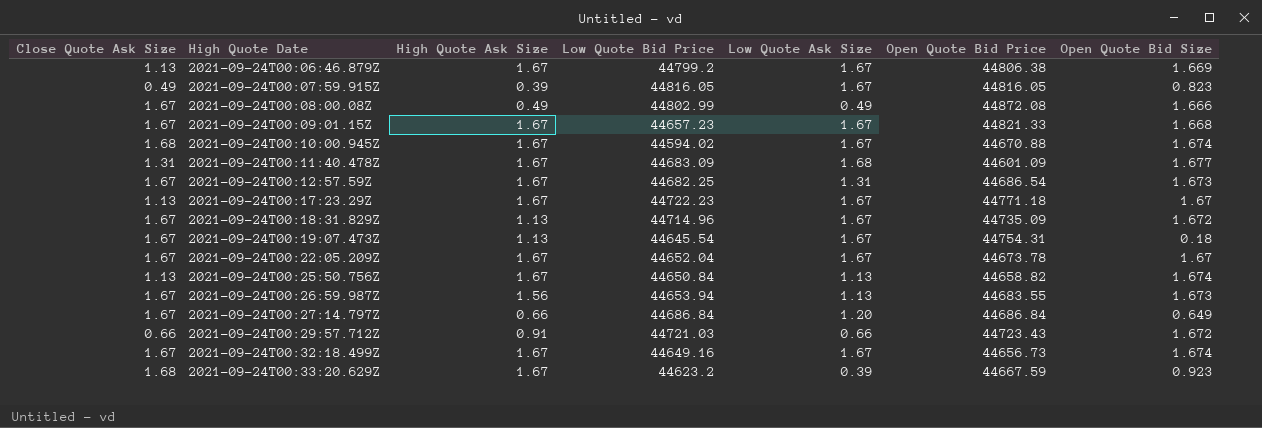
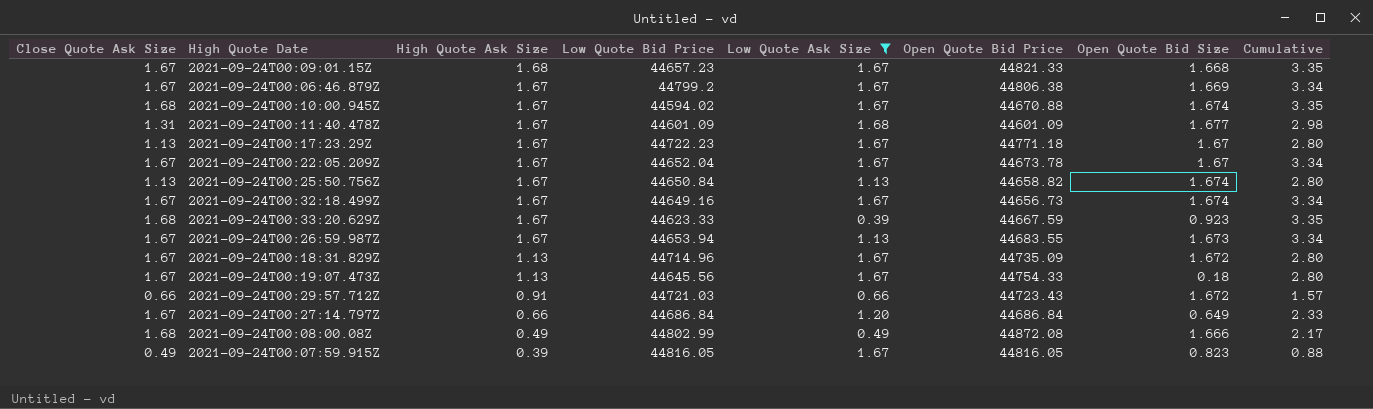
filter: none -> Low Quote Ask Size != 1.31
row order: High Quote Date ascending -> High Quote Ask Size descending
column Cumulative | formula: none -> [Close Quote Ask Size] + [High Quote Ask Size]
2021-09-24T00:09:01.15Z | High Quote Ask Size: 1.67 -> 1.68
2021-09-24T00:06:46.879Z | Close Quote Ask Size: 1.13 -> 1.67
2021-09-24T00:11:40.478Z | Low Quote Bid Price: 44683.09 -> 44601.09
2021-09-24T00:33:20.629Z | Low Quote Bid Price: 44623.2 -> 44623.33
2021-09-24T00:26:59.987Z | High Quote Ask Size: 1.56 -> 1.67
2021-09-24T00:19:07.473Z | Low Quote Bid Price: 44645.54 -> 44645.56
2021-09-24T00:19:07.473Z | Open Quote Bid Price: 44754.31 -> 44754.33
2021-09-24T00:08:00.08Z | Close Quote Ask Size: 1.67 -> 1.68

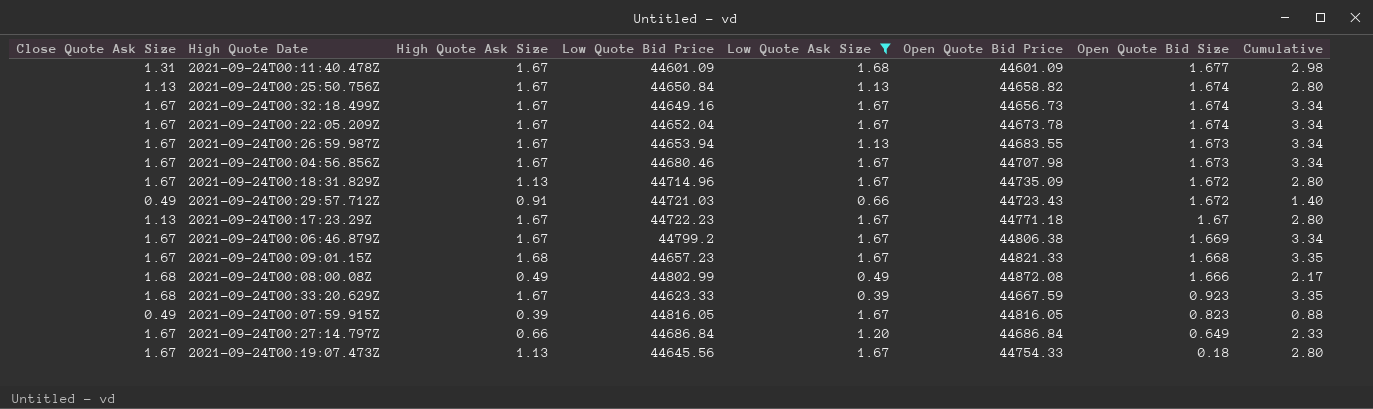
row order: High Quote Ask Size descending -> Open Quote Bid Size descending
row 2021-09-24T00:10:00.945Z: 1.68 | 1.67 | 44594.02 | 1.67 | 44670.88 | 1.674 | 3.35 -> none
2021-09-24T00:22:05.209Z | Open Quote Bid Size: 1.67 -> 1.674
row 2021-09-24T00:04:56.856Z: none -> 1.67 | 1.67 | 44680.46 | 1.67 | 44707.98 | 1.673 | 3.34
2021-09-24T00:29:57.712Z | Close Quote Ask Size: 0.66 -> 0.49
2021-09-24T00:29:57.712Z | Cumulative: 1.57 -> 1.40

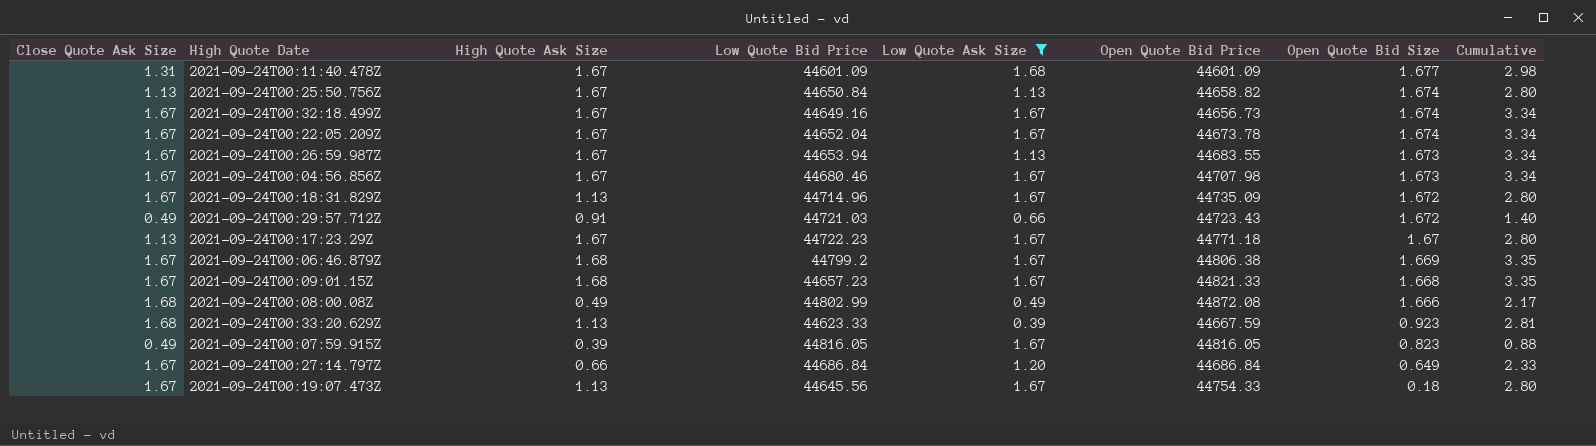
2021-09-24T00:06:46.879Z | High Quote Ask Size: 1.67 -> 1.68
2021-09-24T00:06:46.879Z | Cumulative: 3.34 -> 3.35
2021-09-24T00:33:20.629Z | High Quote Ask Size: 1.67 -> 1.13
2021-09-24T00:33:20.629Z | Cumulative: 3.35 -> 2.81

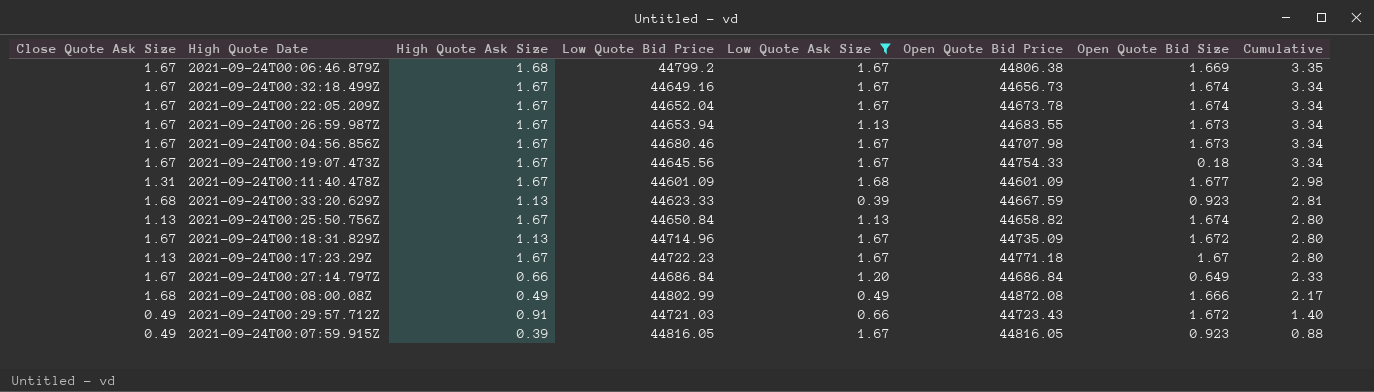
row order: Open Quote Bid Size descending -> Cumulative descending
row 2021-09-24T00:09:01.15Z: 1.67 | 1.68 | 44657.23 | 1.67 | 44821.33 | 1.668 | 3.35 -> none
2021-09-24T00:19:07.473Z | High Quote Ask Size: 1.13 -> 1.67
2021-09-24T00:19:07.473Z | Cumulative: 2.80 -> 3.34
2021-09-24T00:07:59.915Z | Open Quote Bid Size: 0.823 -> 0.923

